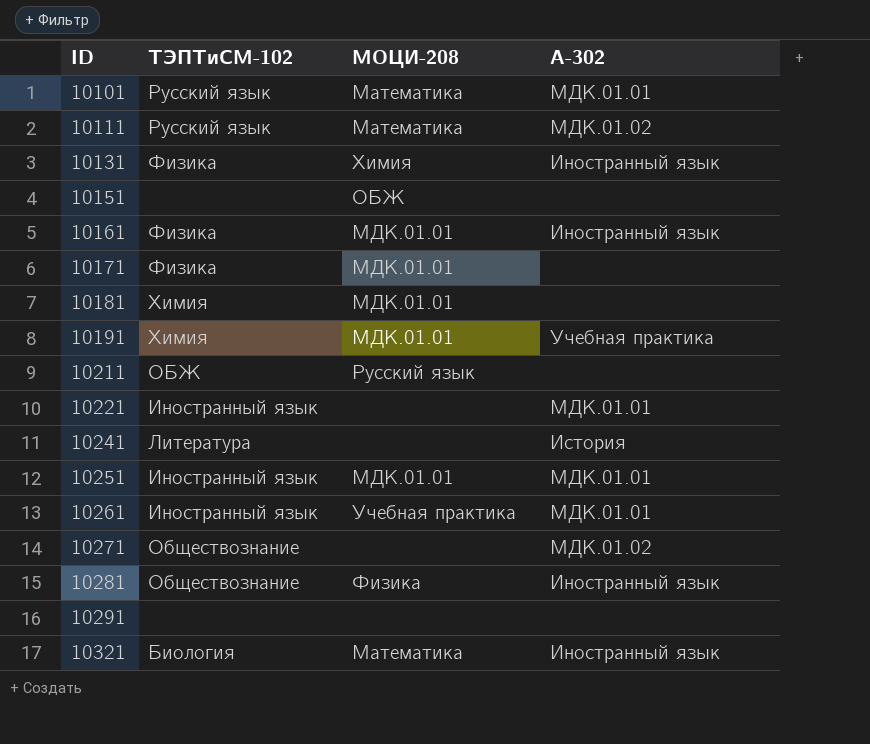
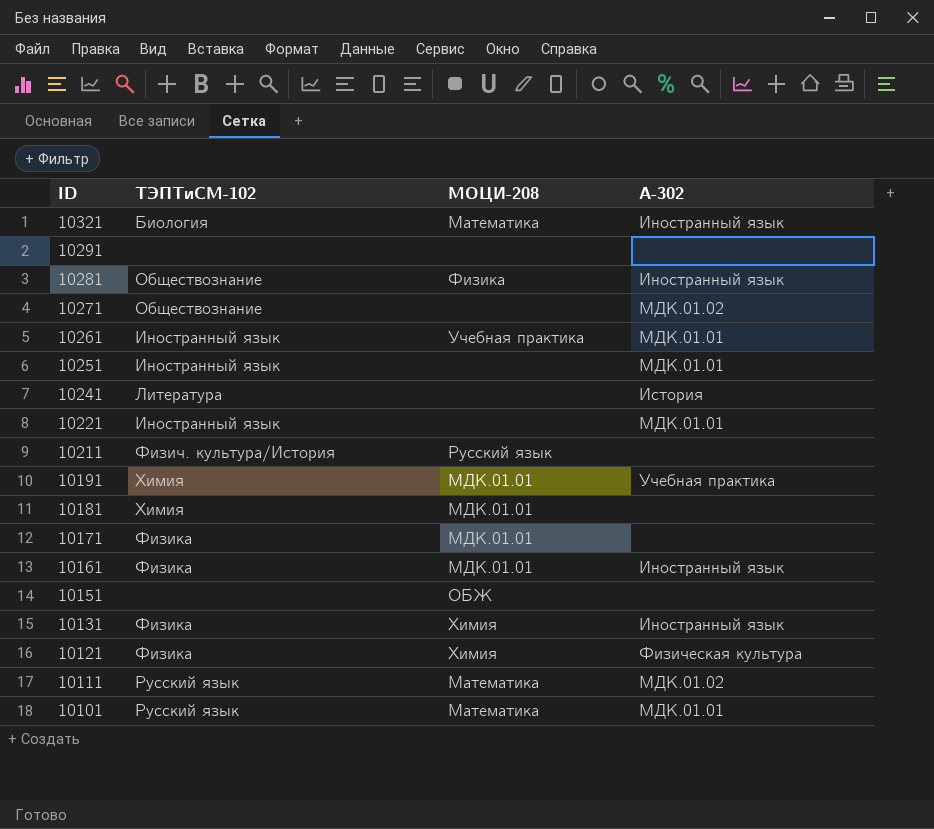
row order: ID ascending -> ID descending
10251 | МОЦИ-208: МДК.01.01 -> none
10211 | ТЭПТиСМ-102: ОБЖ -> Физич. культура/История
row 10121: none -> Физика | Химия | Физическая культура

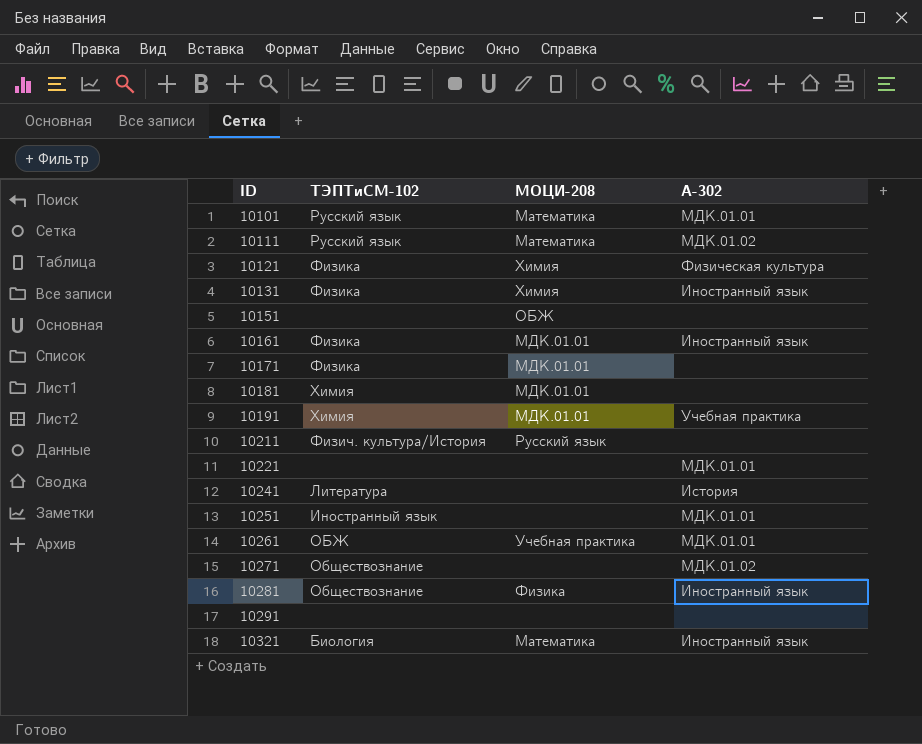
row order: ID descending -> ID ascending
10221 | ТЭПТиСМ-102: Иностранный язык -> none
10261 | ТЭПТиСМ-102: Иностранный язык -> ОБЖ

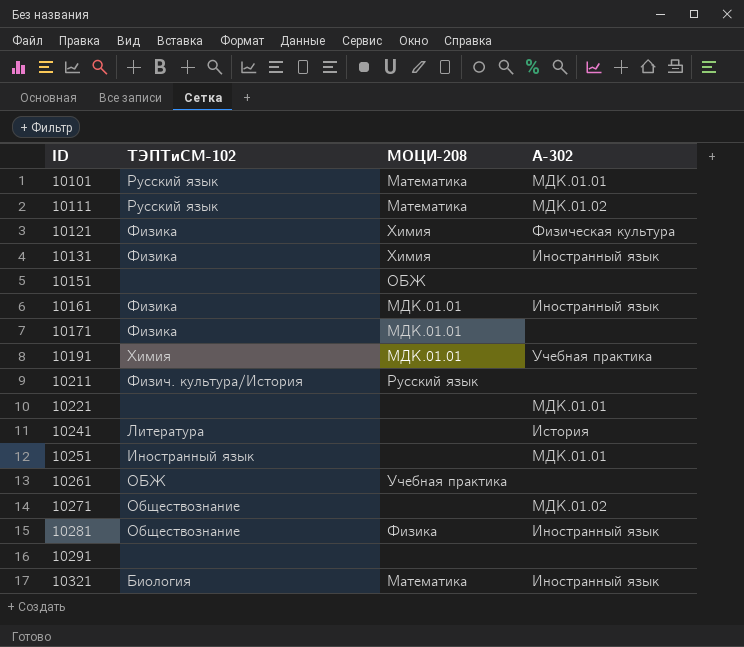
row 10181: Химия | МДК.01.01 | none -> none
10261 | А-302: МДК.01.01 -> none

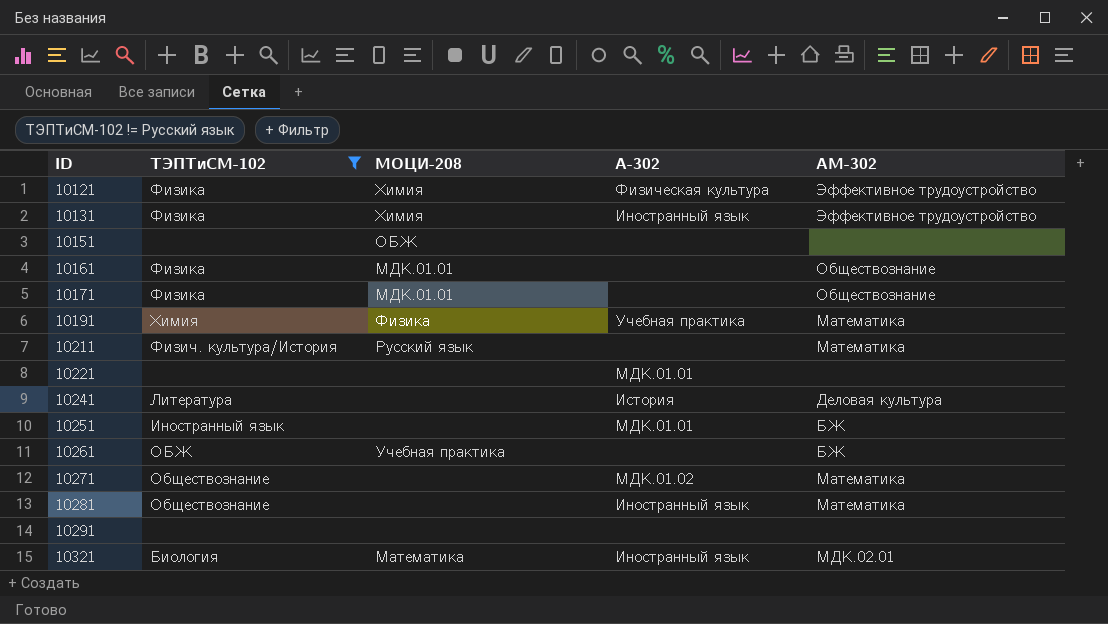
filter: none -> ТЭПТиСМ-102 != Русский язык
column АМ-302 | position: none -> 5
10161 | А-302: Иностранный язык -> none
10191 | МОЦИ-208: МДК.01.01 -> Физика
10281 | МОЦИ-208: Физика -> none

